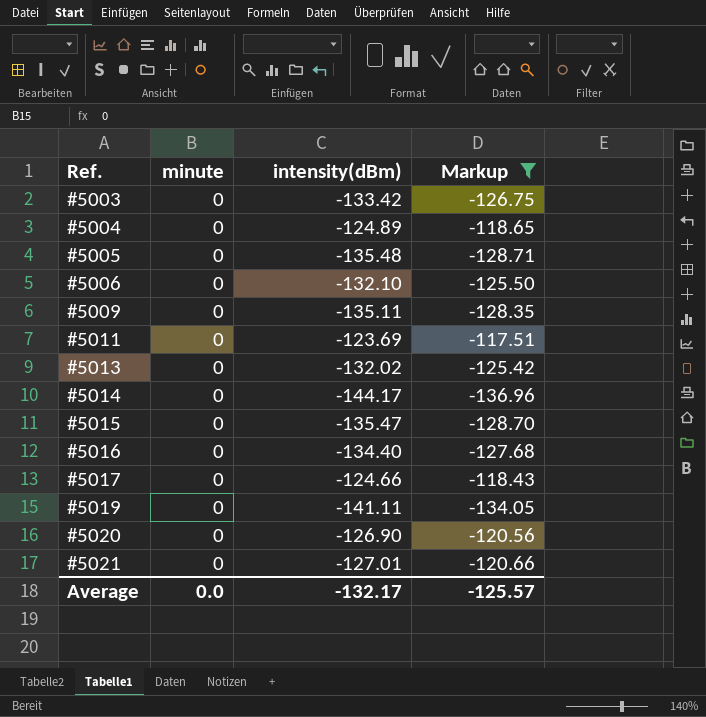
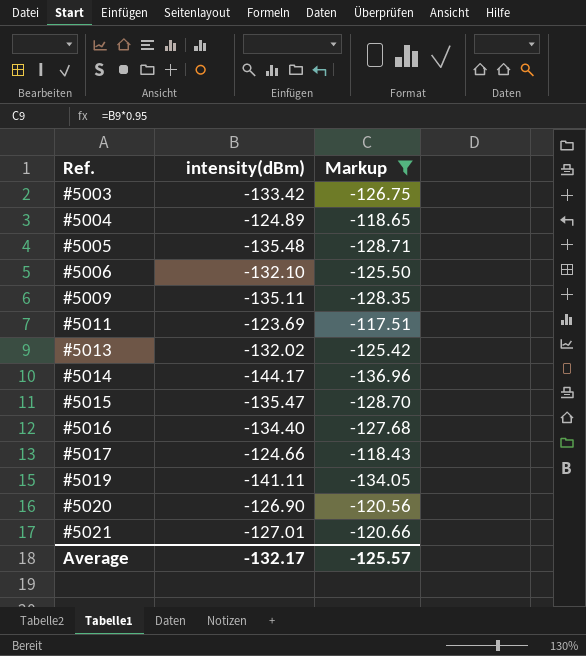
column minute | position: 2 -> none

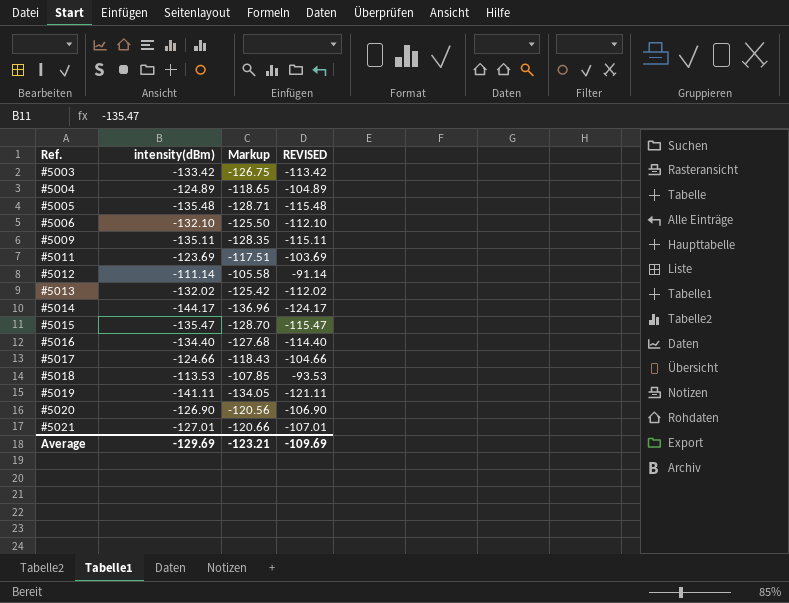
filter: Markup <= -117.51 -> none
column REVISED | formula: none -> [intensity(dBm)] + 20
Average | intensity(dBm): -132.17 -> -129.69
Average | Markup: -125.57 -> -123.21

